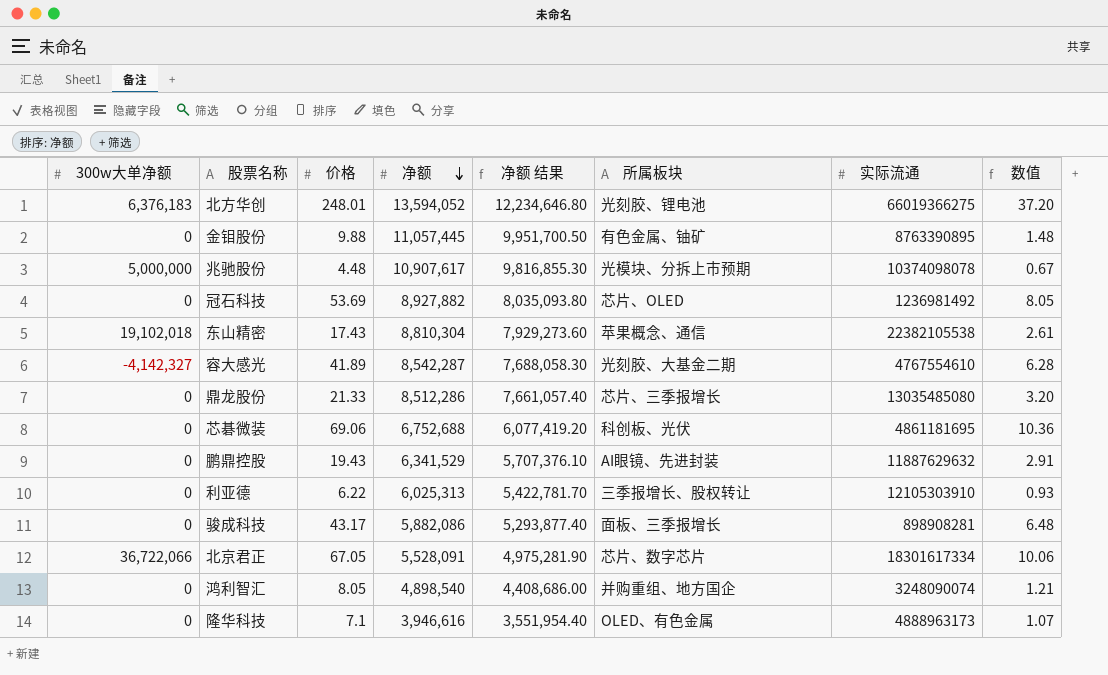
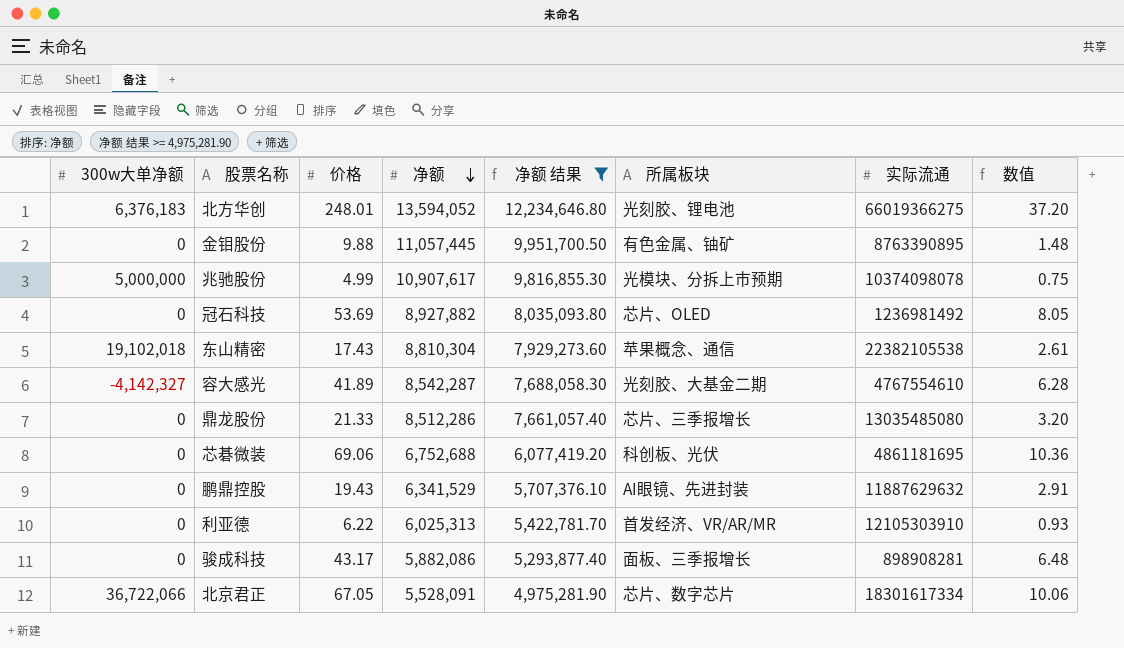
filter: none -> 净额 结果 >= 4,975,281.90
兆驰股份 | 价格: 4.48 -> 4.99
兆驰股份 | 数值: 0.67 -> 0.75
利亚德 | 所属板块: 三季报增长、股权转让 -> 首发经济、VR/AR/MR

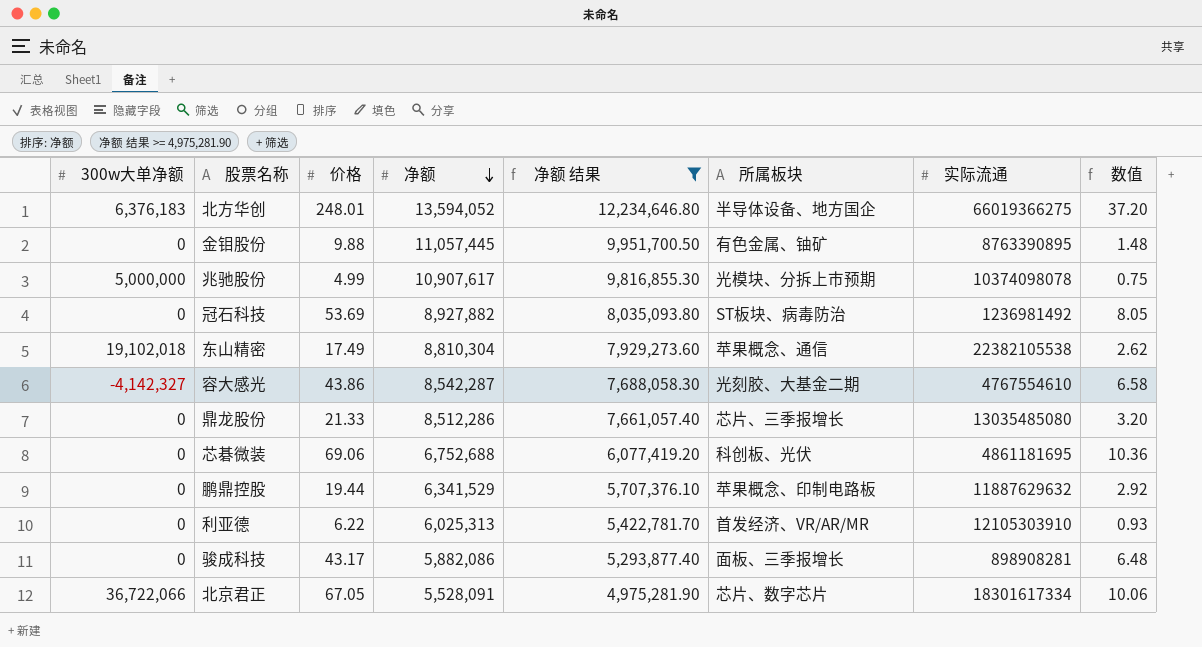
北方华创 | 所属板块: 光刻胶、锂电池 -> 半导体设备、地方国企
冠石科技 | 所属板块: 芯片、OLED -> ST板块、病毒防治
东山精密 | 价格: 17.43 -> 17.49
东山精密 | 数值: 2.61 -> 2.62
容大感光 | 价格: 41.89 -> 43.86
容大感光 | 数值: 6.28 -> 6.58
鹏鼎控股 | 价格: 19.43 -> 19.44
鹏鼎控股 | 所属板块: AI眼镜、先进封装 -> 苹果概念、印制电路板
鹏鼎控股 | 数值: 2.91 -> 2.92

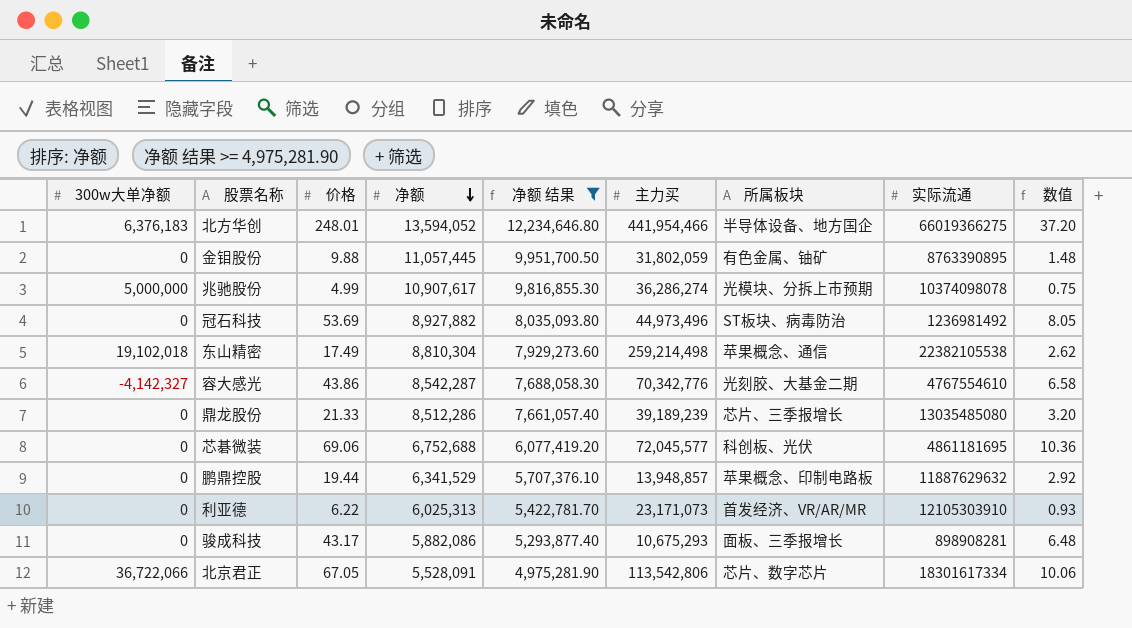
column 主力买 | position: none -> 6

